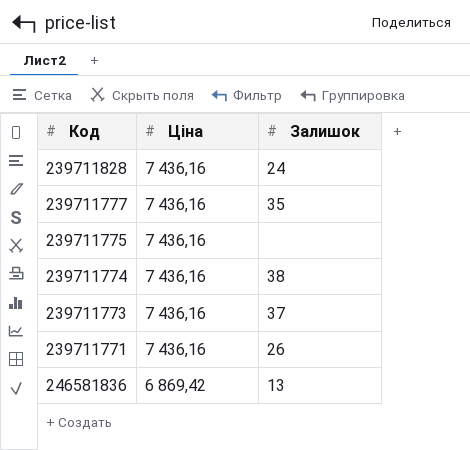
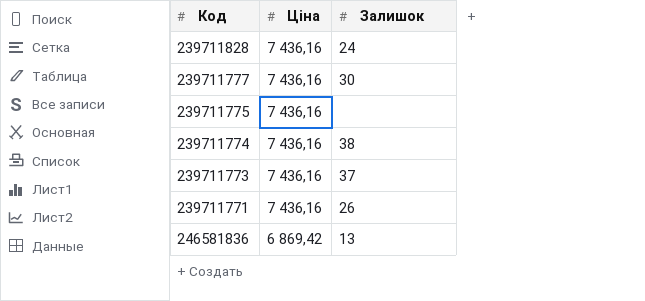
239711777 | Залишок: 35 -> 30

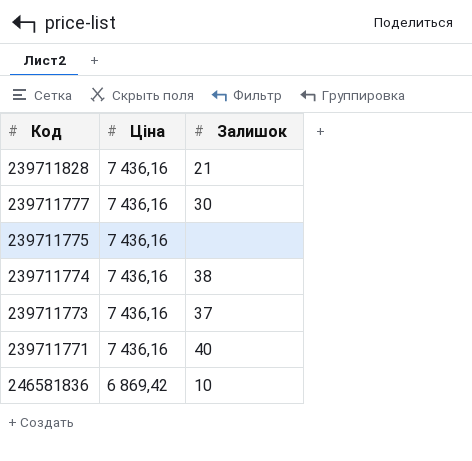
239711828 | Залишок: 24 -> 21
239711771 | Залишок: 26 -> 40
246581836 | Залишок: 13 -> 10

